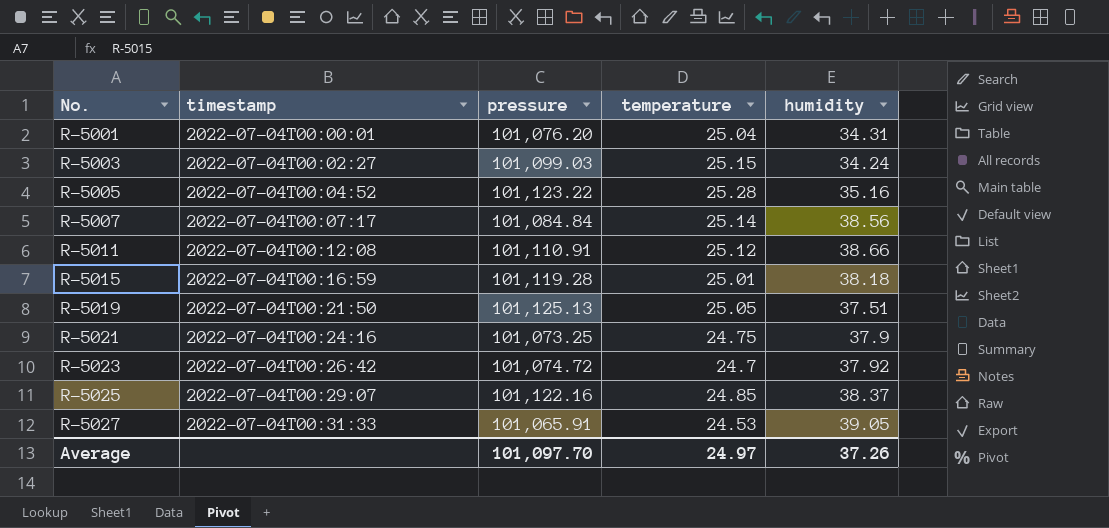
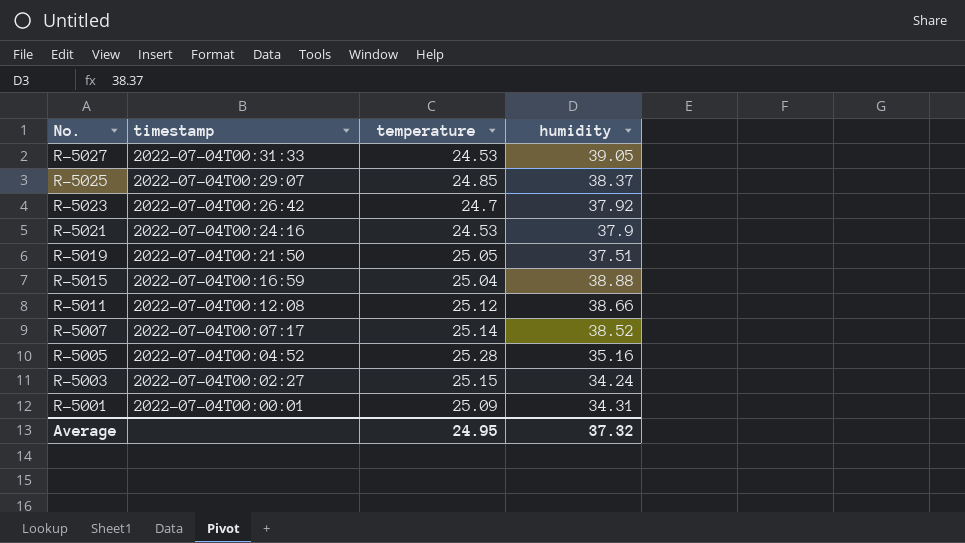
row order: No. ascending -> No. descending
column pressure | position: 3 -> none
R-5021 | temperature: 24.75 -> 24.53
R-5015 | temperature: 25.01 -> 25.04
R-5015 | humidity: 38.18 -> 38.88
R-5007 | humidity: 38.56 -> 38.52
R-5001 | temperature: 25.04 -> 25.09
Average | temperature: 24.97 -> 24.95
Average | humidity: 37.26 -> 37.32

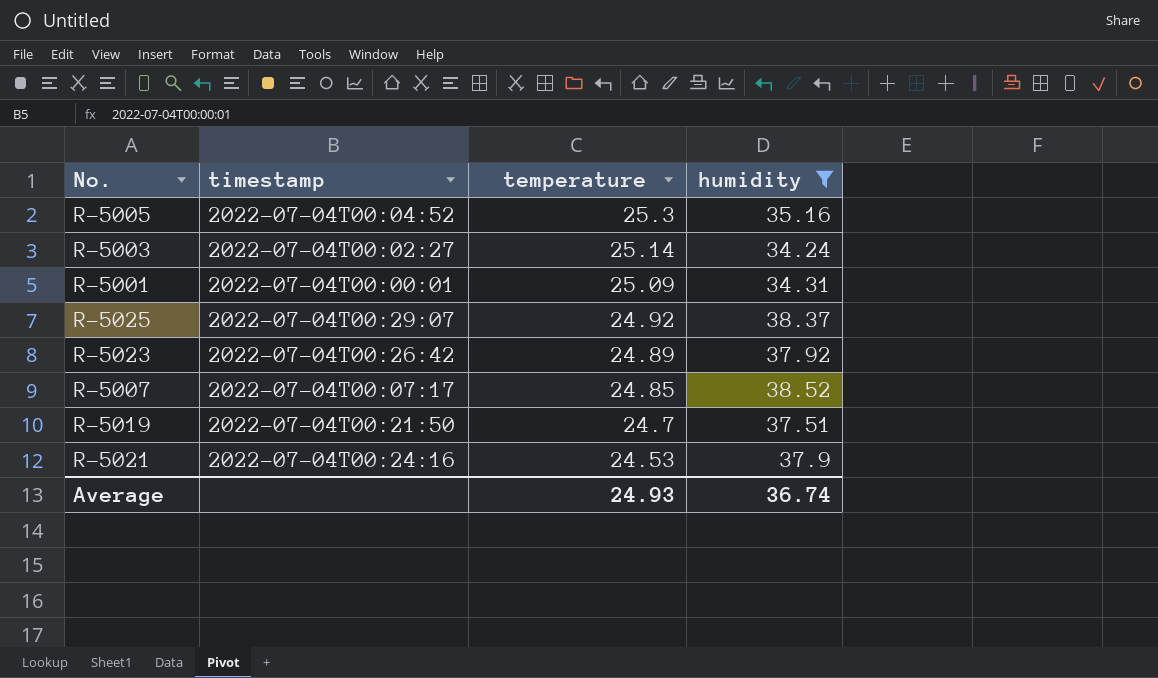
filter: none -> humidity <= 38.52
row order: No. descending -> temperature descending
R-5005 | temperature: 25.28 -> 25.3
R-5003 | temperature: 25.15 -> 25.14
R-5025 | temperature: 24.85 -> 24.92
R-5023 | temperature: 24.7 -> 24.89
R-5007 | temperature: 25.14 -> 24.85
R-5019 | temperature: 25.05 -> 24.7
Average | temperature: 24.95 -> 24.93
Average | humidity: 37.32 -> 36.74

